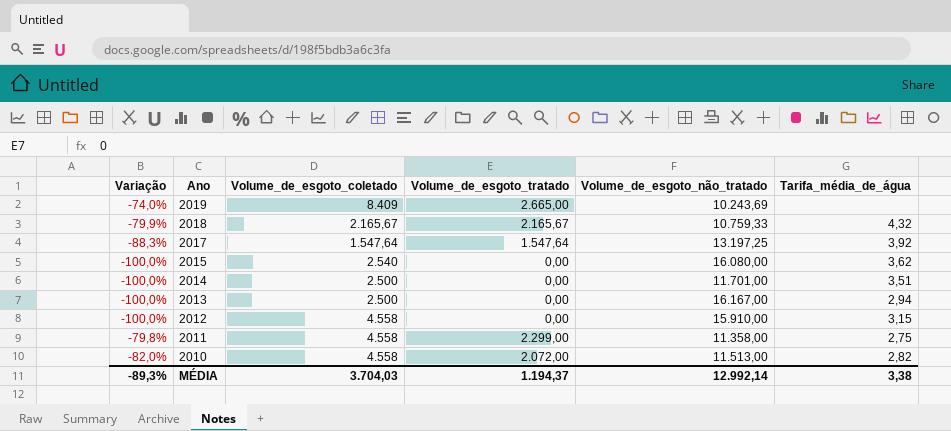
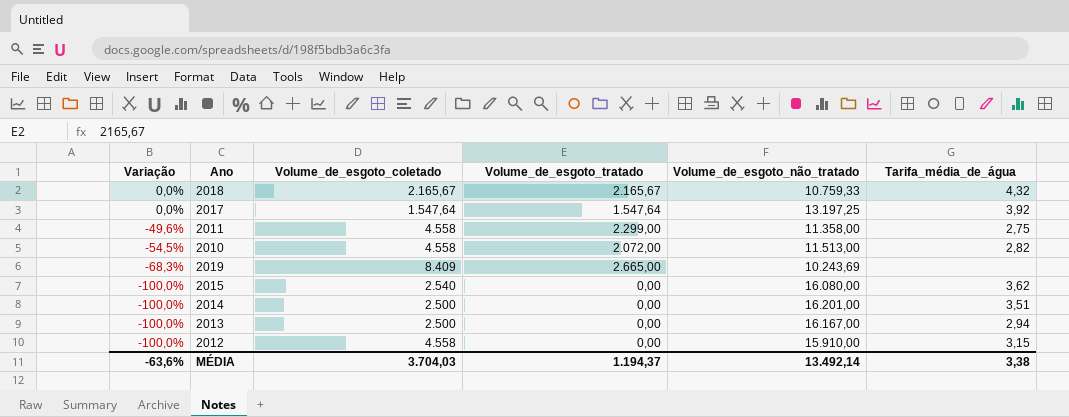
row order: Ano descending -> Variação descending
column Variação | formula: ([Volume_de_esgoto_tratado] - [Volume_de_esgoto_não_tratado]) / [Volume_de_esgoto_não_tratado] -> ([Volume_de_esgoto_tratado] - [Volume_de_esgoto_coletado]) / [Volume_de_esgoto_coletado]
2014 | Volume_de_esgoto_não_tratado: 11.701,00 -> 16.201,00
MÉDIA | Variação: -89,3% -> -63,6%
MÉDIA | Volume_de_esgoto_não_tratado: 12.992,14 -> 13.492,14

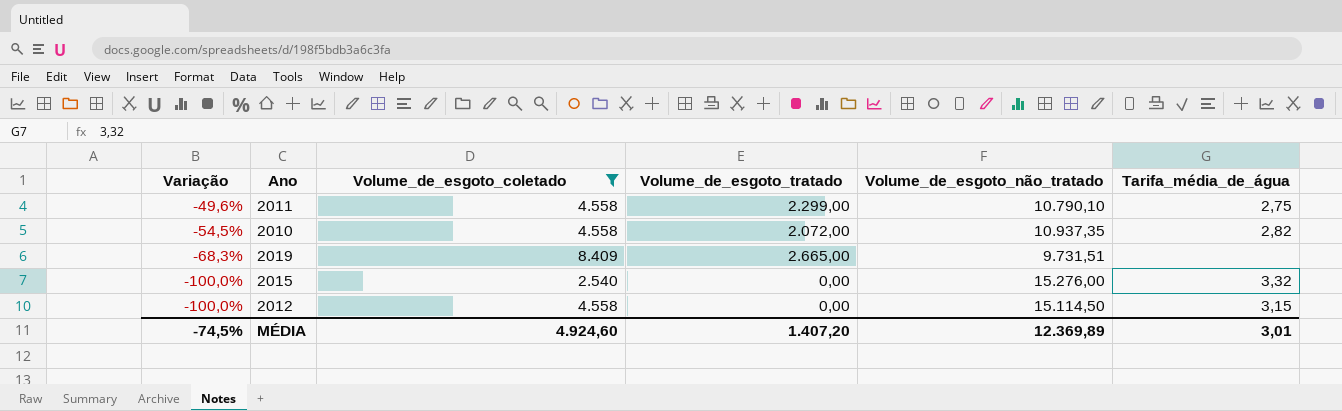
filter: none -> Volume_de_esgoto_coletado >= 2.540
2011 | Volume_de_esgoto_não_tratado: 11.358,00 -> 10.790,10
2010 | Volume_de_esgoto_não_tratado: 11.513,00 -> 10.937,35
2019 | Volume_de_esgoto_não_tratado: 10.243,69 -> 9.731,51
2015 | Volume_de_esgoto_não_tratado: 16.080,00 -> 15.276,00
2015 | Tarifa_média_de_água: 3,62 -> 3,32
2012 | Volume_de_esgoto_não_tratado: 15.910,00 -> 15.114,50
MÉDIA | Variação: -63,6% -> -74,5%
MÉDIA | Volume_de_esgoto_coletado: 3.704,03 -> 4.924,60
MÉDIA | Volume_de_esgoto_tratado: 1.194,37 -> 1.407,20
MÉDIA | Volume_de_esgoto_não_tratado: 13.492,14 -> 12.369,89
MÉDIA | Tarifa_média_de_água: 3,38 -> 3,01

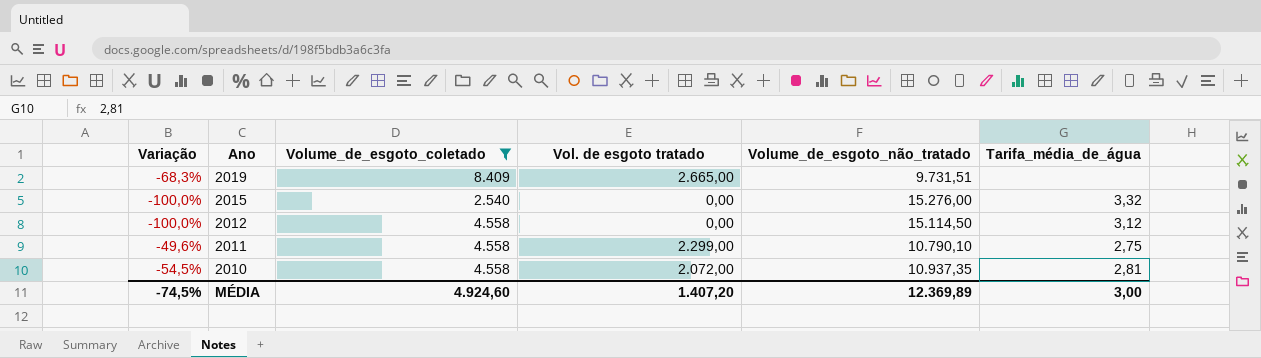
row order: Variação descending -> Ano descending
column name: Volume_de_esgoto_tratado -> Vol. de esgoto tratado
2012 | Tarifa_média_de_água: 3,15 -> 3,12
2010 | Tarifa_média_de_água: 2,82 -> 2,81
MÉDIA | Tarifa_média_de_água: 3,01 -> 3,00

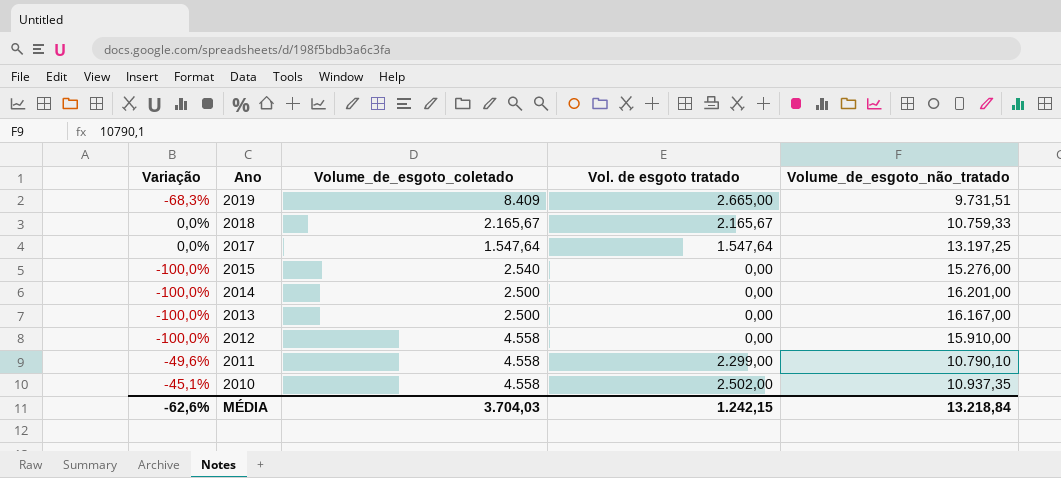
filter: Volume_de_esgoto_coletado >= 2.540 -> none
column Tarifa_média_de_água | position: 6 -> none
2012 | Volume_de_esgoto_não_tratado: 15.114,50 -> 15.910,00
2010 | Variação: -54,5% -> -45,1%
2010 | Vol. de esgoto tratado: 2.072,00 -> 2.502,00
MÉDIA | Variação: -74,5% -> -62,6%
MÉDIA | Volume_de_esgoto_coletado: 4.924,60 -> 3.704,03
MÉDIA | Vol. de esgoto tratado: 1.407,20 -> 1.242,15
MÉDIA | Volume_de_esgoto_não_tratado: 12.369,89 -> 13.218,84

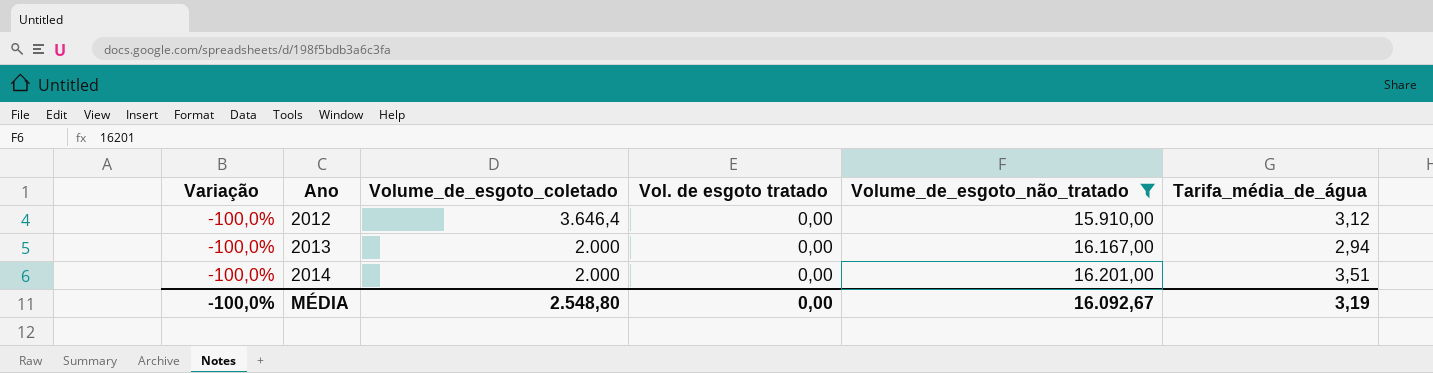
filter: none -> Volume_de_esgoto_não_tratado >= 15.910,00
row order: Ano descending -> Ano ascending
column Tarifa_média_de_água | position: none -> 6
2012 | Volume_de_esgoto_coletado: 4.558 -> 3.646,4
2013 | Volume_de_esgoto_coletado: 2.500 -> 2.000
2014 | Volume_de_esgoto_coletado: 2.500 -> 2.000
MÉDIA | Variação: -62,6% -> -100,0%
MÉDIA | Volume_de_esgoto_coletado: 3.704,03 -> 2.548,80
MÉDIA | Vol. de esgoto tratado: 1.242,15 -> 0,00
MÉDIA | Volume_de_esgoto_não_tratado: 13.218,84 -> 16.092,67

